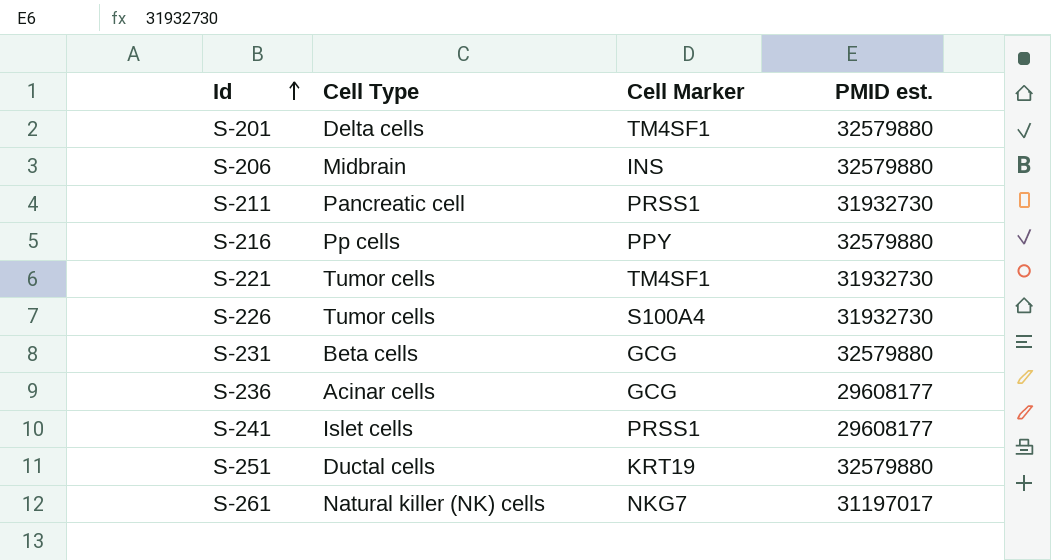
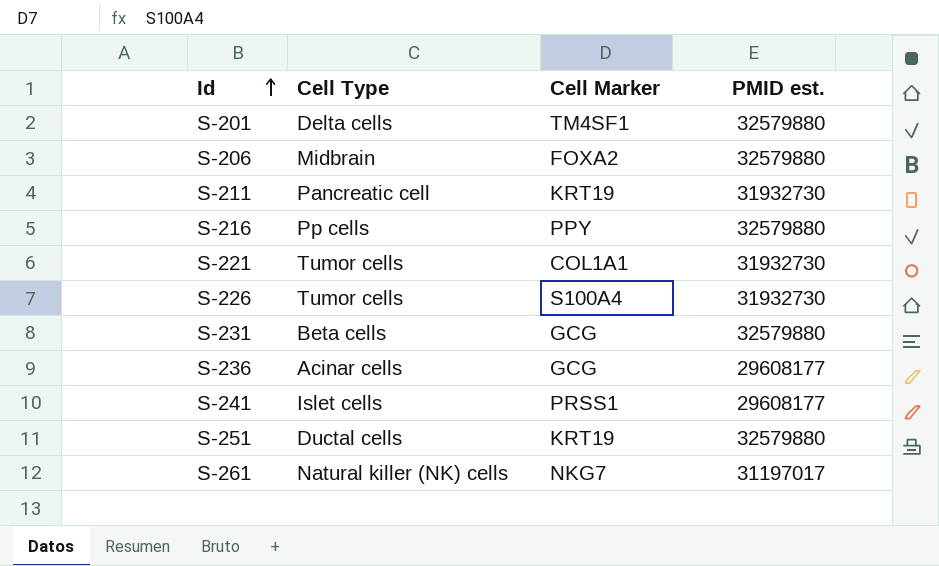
S-206 | Cell Marker: INS -> FOXA2
S-211 | Cell Marker: PRSS1 -> KRT19
S-221 | Cell Marker: TM4SF1 -> COL1A1

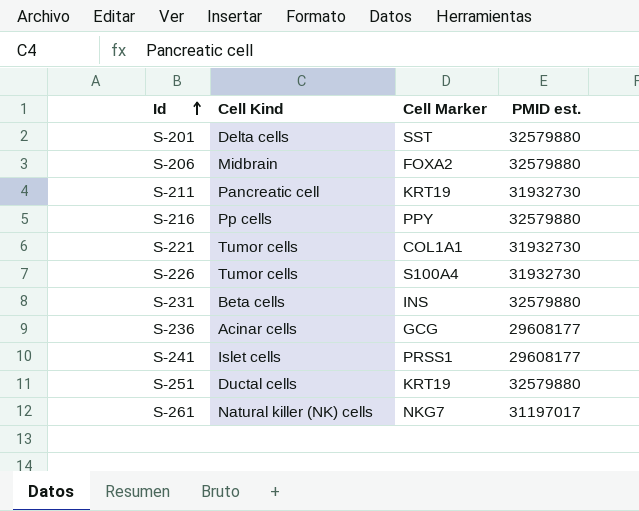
column name: Cell Type -> Cell Kind
S-201 | Cell Marker: TM4SF1 -> SST
S-231 | Cell Marker: GCG -> INS

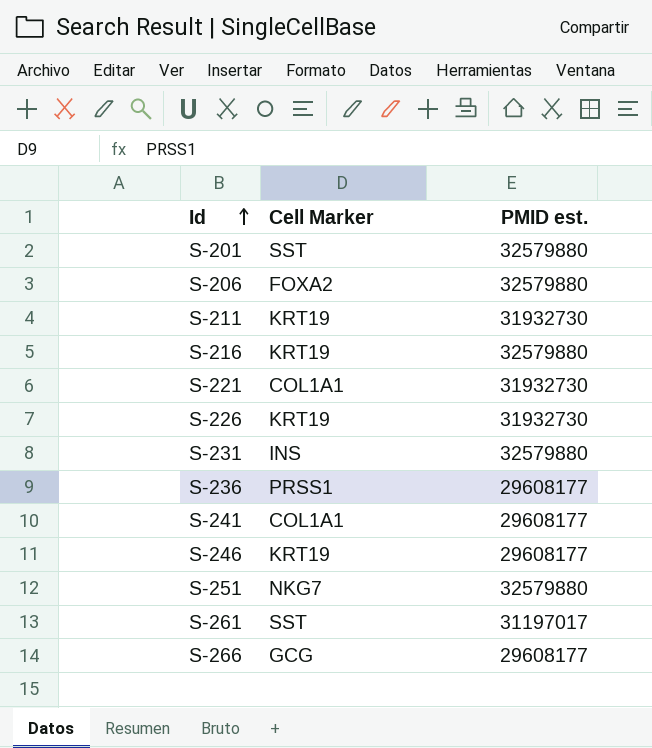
column Cell Kind | position: 2 -> none
S-216 | Cell Marker: PPY -> KRT19
S-226 | Cell Marker: S100A4 -> KRT19
S-236 | Cell Marker: GCG -> PRSS1
S-241 | Cell Marker: PRSS1 -> COL1A1
row S-246: none -> KRT19 | 29608177
S-251 | Cell Marker: KRT19 -> NKG7
S-261 | Cell Marker: NKG7 -> SST
row S-266: none -> GCG | 29608177

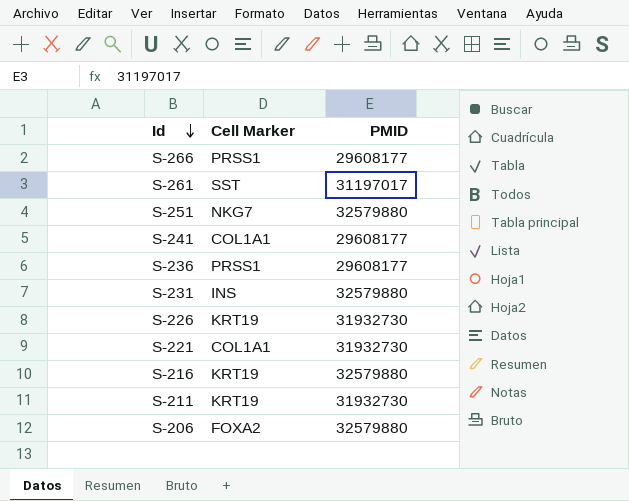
row order: Id ascending -> Id descending
column name: PMID est. -> PMID
row S-201: SST | 32579880 -> none
row S-246: KRT19 | 29608177 -> none
S-266 | Cell Marker: GCG -> PRSS1

